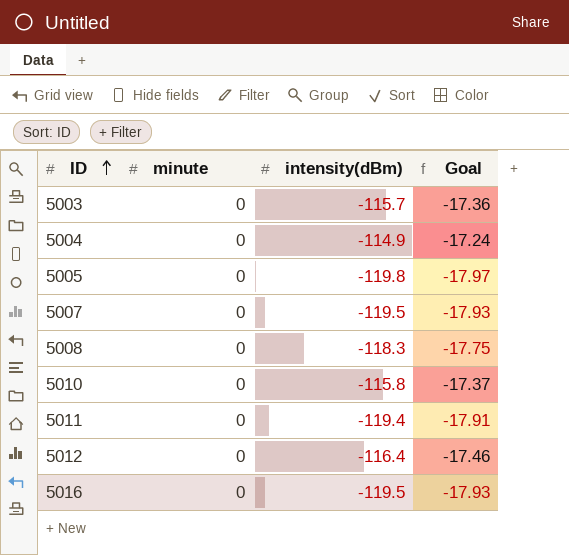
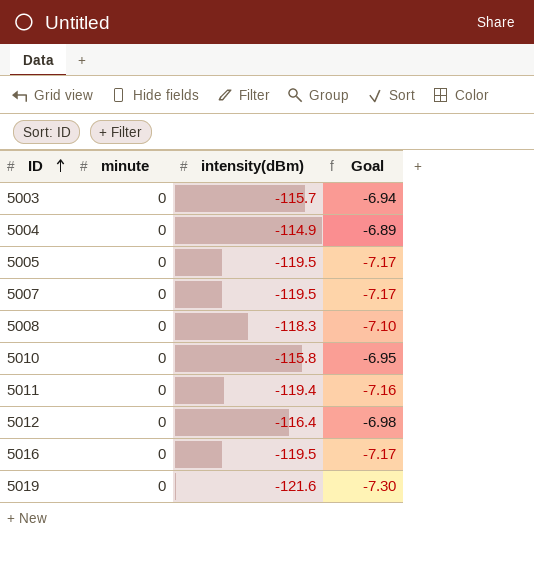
column Goal | formula: [intensity(dBm)] * 0.15 -> [intensity(dBm)] * 0.06
5005 | intensity(dBm): -119.8 -> -119.5
row 5019: none -> 0 | -121.6 | -7.30

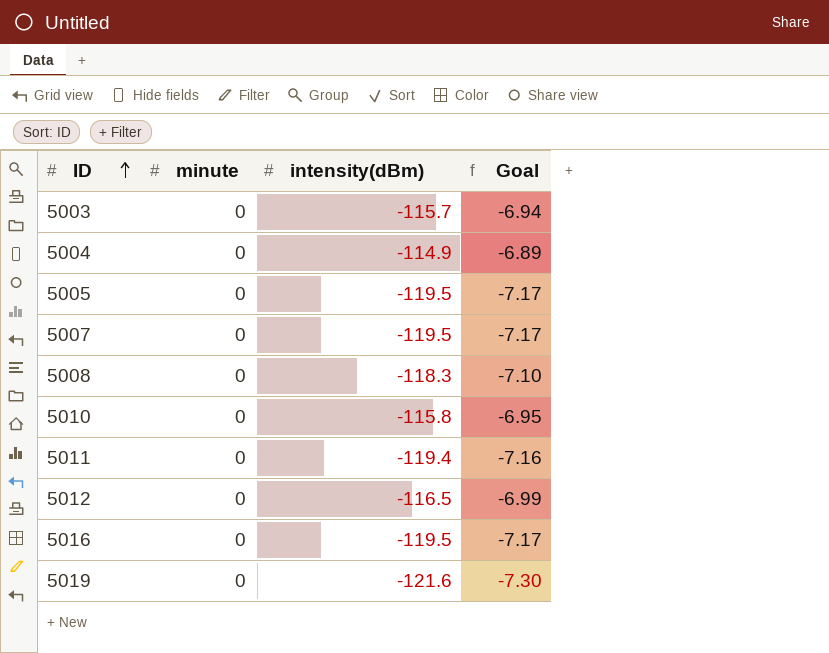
5012 | intensity(dBm): -116.4 -> -116.5
5012 | Goal: -6.98 -> -6.99

